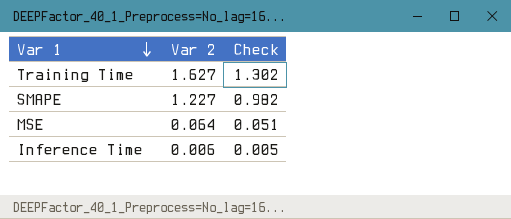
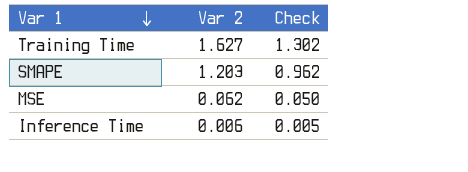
SMAPE | Var 2: 1.227 -> 1.203
SMAPE | Check: 0.982 -> 0.962
MSE | Var 2: 0.064 -> 0.062
MSE | Check: 0.051 -> 0.050

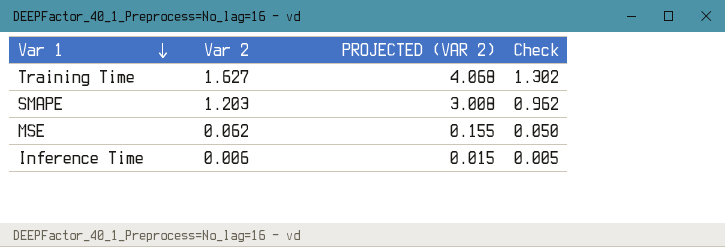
column PROJECTED (VAR 2) | formula: none -> [Var 2] * 2.5

